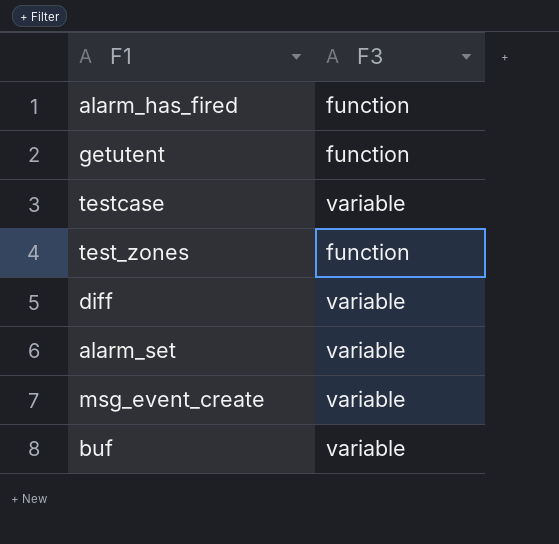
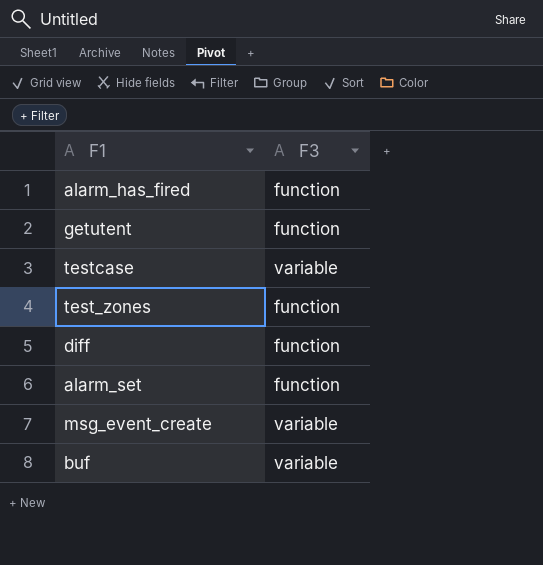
diff | F3: variable -> function
alarm_set | F3: variable -> function

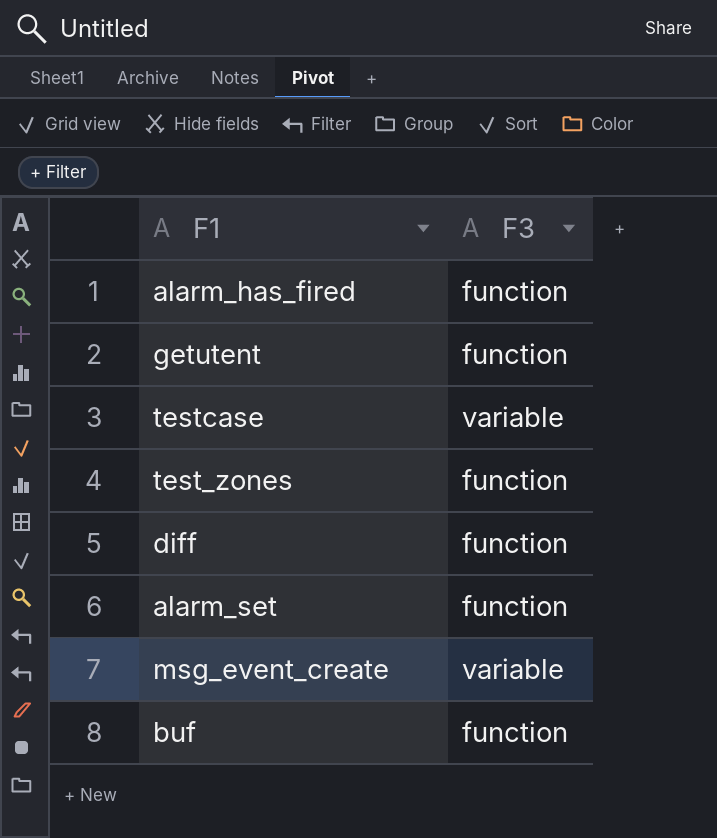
buf | F3: variable -> function

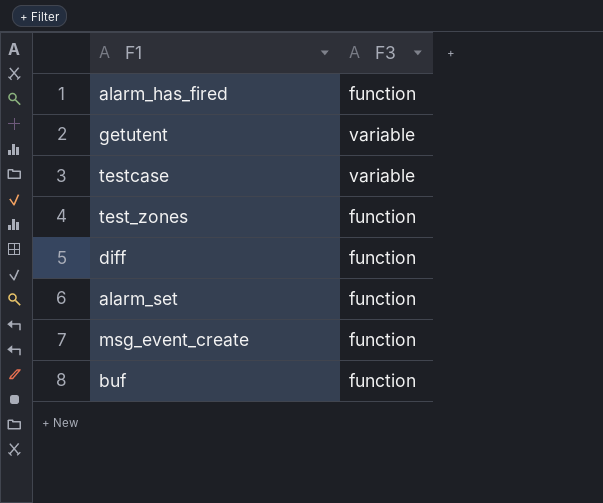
getutent | F3: function -> variable
msg_event_create | F3: variable -> function

